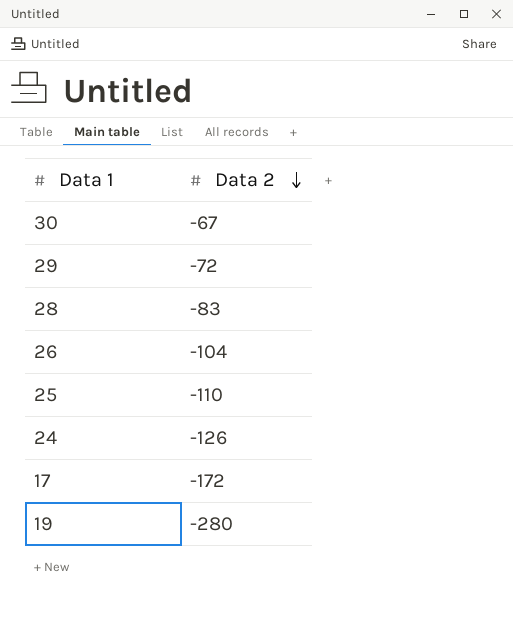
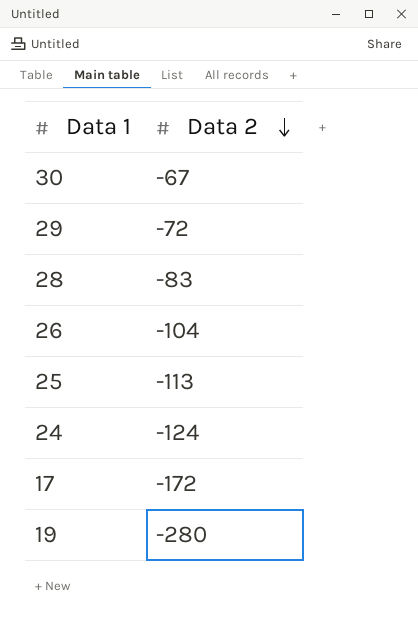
25 | Data 2: -110 -> -113
24 | Data 2: -126 -> -124

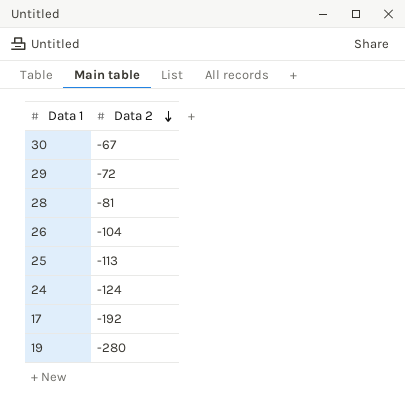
28 | Data 2: -83 -> -81
17 | Data 2: -172 -> -192

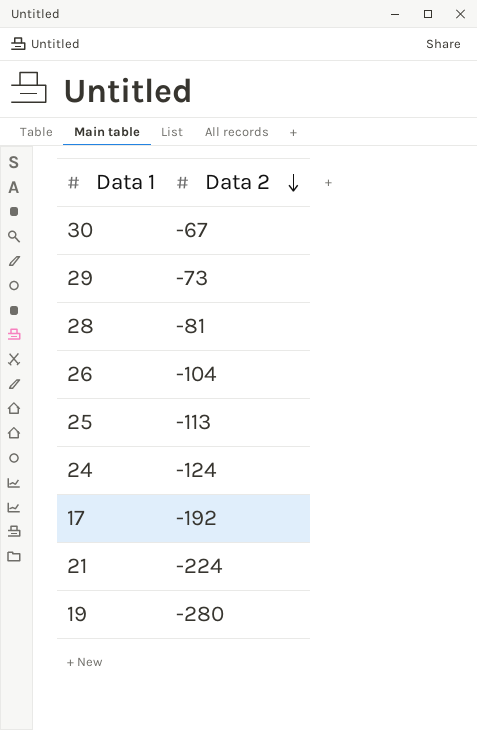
29 | Data 2: -72 -> -73
row 21: none -> -224

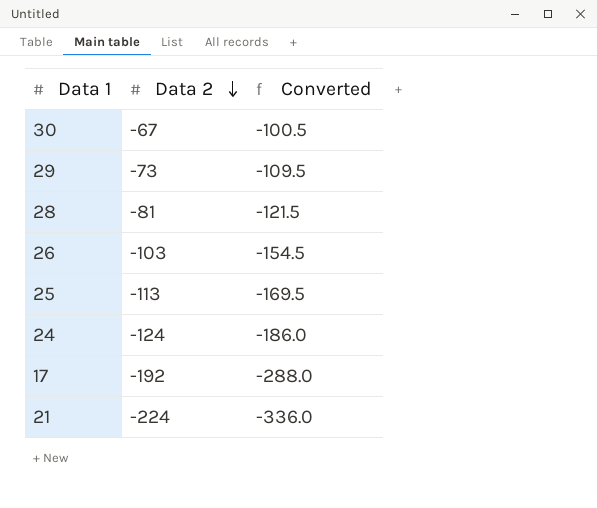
column Converted | formula: none -> [Data 2] * 1.5
row 19: -280 -> none
26 | Data 2: -104 -> -103

